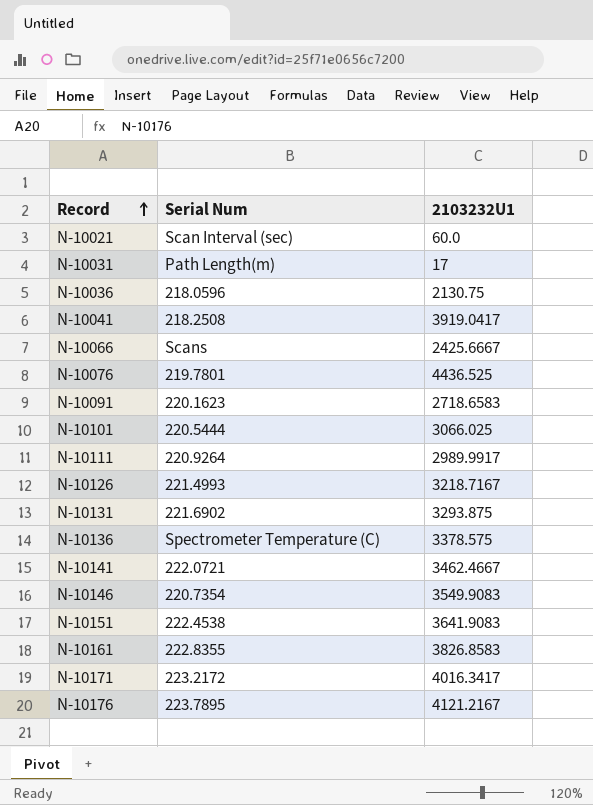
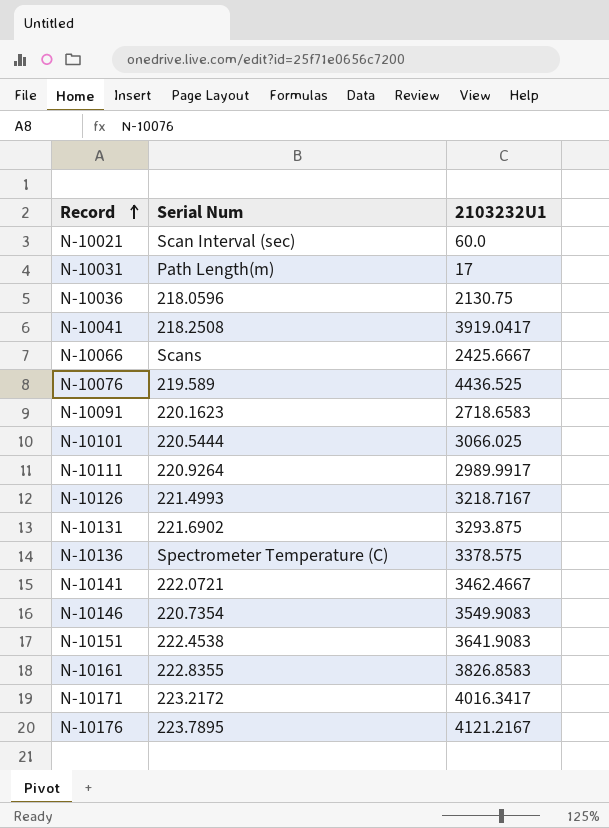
N-10076 | Serial Num: 219.7801 -> 219.589

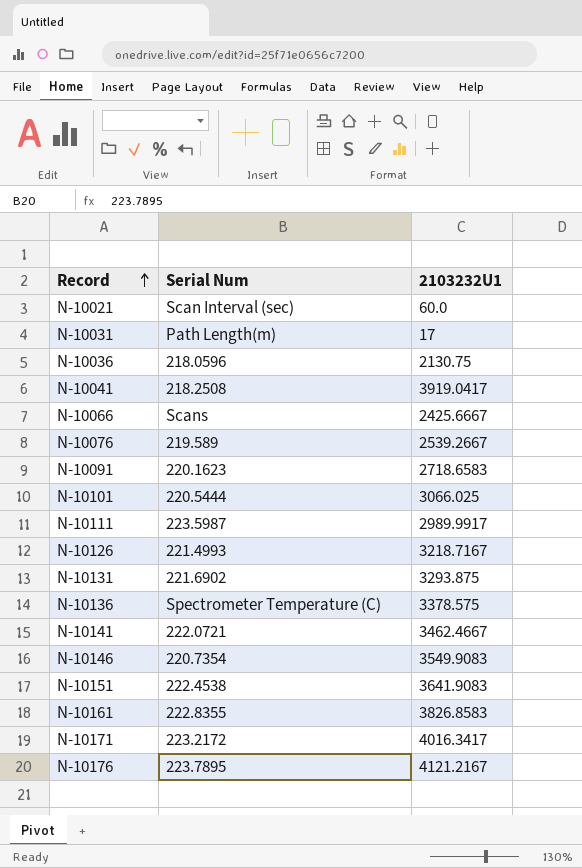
N-10076 | 2103232U1: 4436.525 -> 2539.2667
N-10111 | Serial Num: 220.9264 -> 223.5987

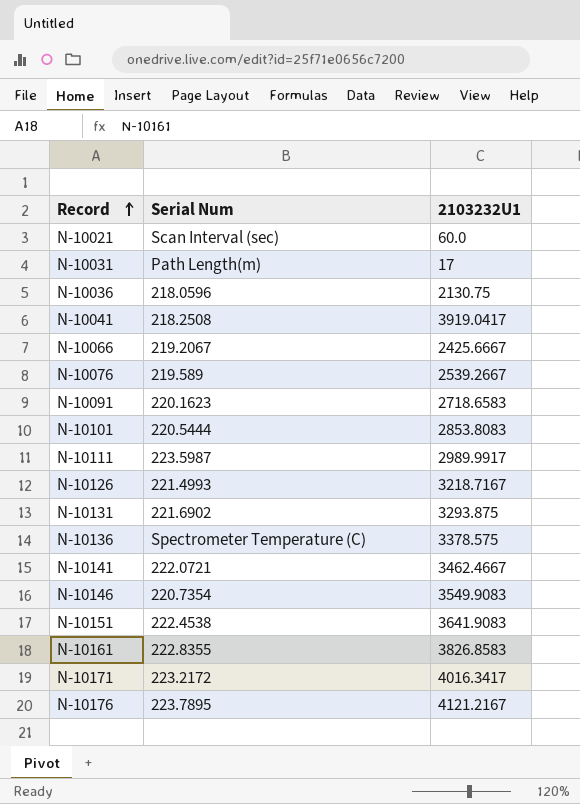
N-10066 | Serial Num: Scans -> 219.2067
N-10101 | 2103232U1: 3066.025 -> 2853.8083

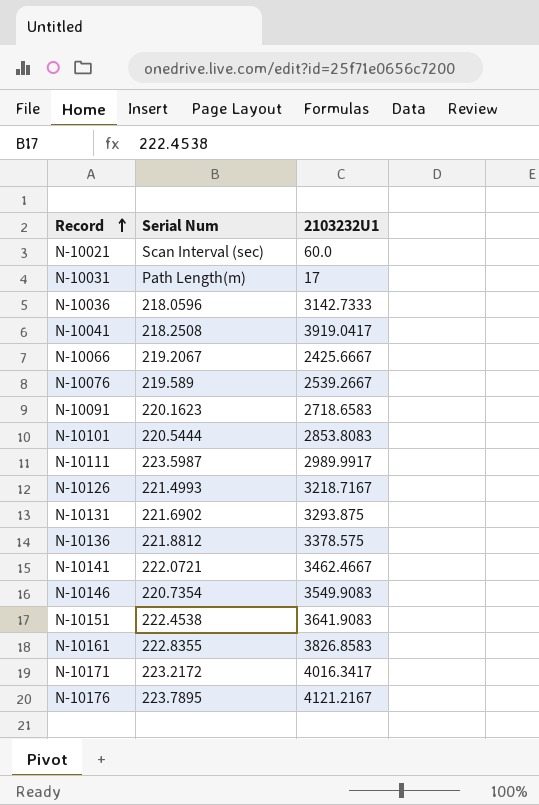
N-10036 | 2103232U1: 2130.75 -> 3142.7333
N-10136 | Serial Num: Spectrometer Temperature (C) -> 221.8812

